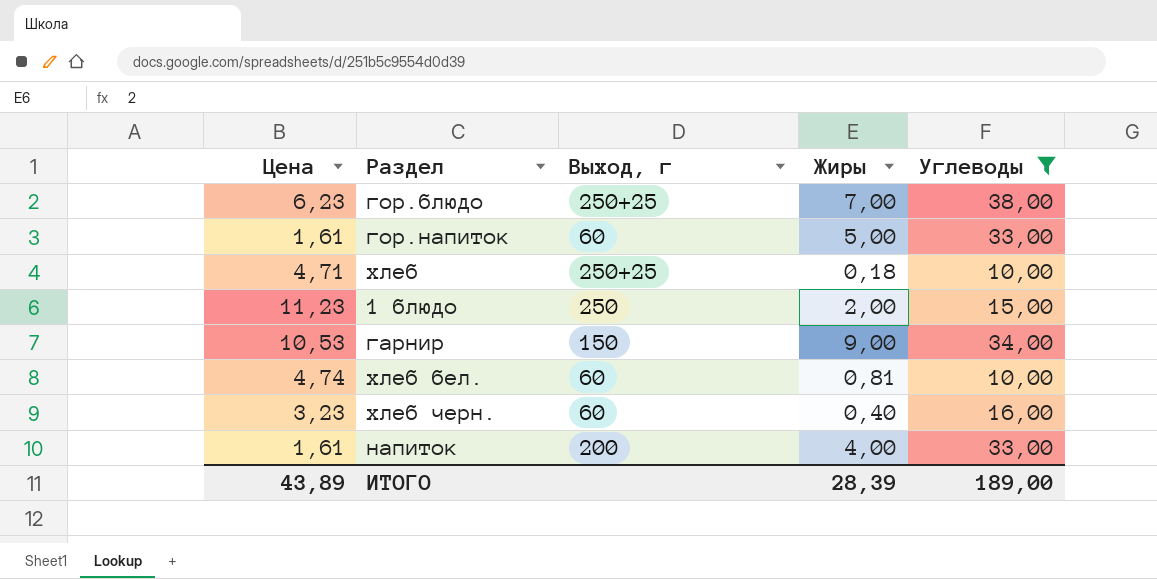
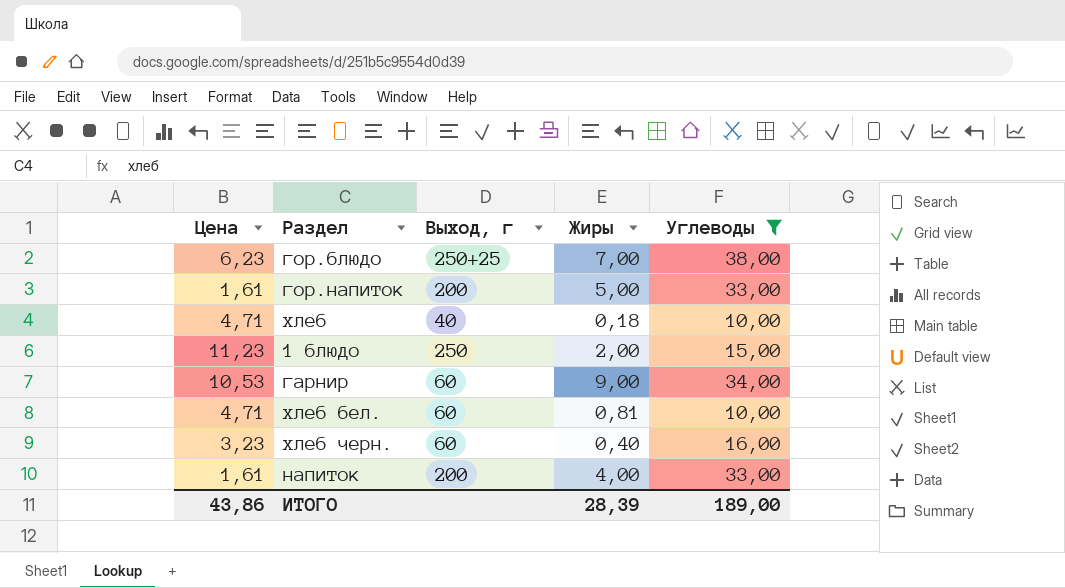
гор.напиток | Выход, г: 60 -> 200
хлеб | Выход, г: 250+25 -> 40
гарнир | Выход, г: 150 -> 60
хлеб бел. | Цена: 4,74 -> 4,71
ИТОГО | Цена: 43,89 -> 43,86

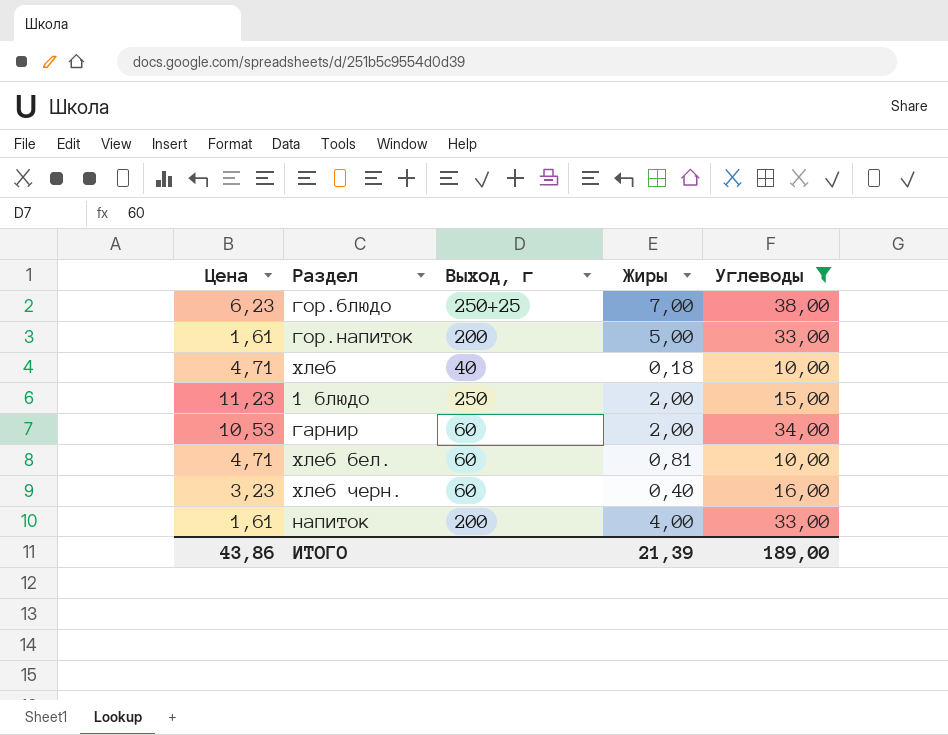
гарнир | Жиры: 9,00 -> 2,00
ИТОГО | Жиры: 28,39 -> 21,39

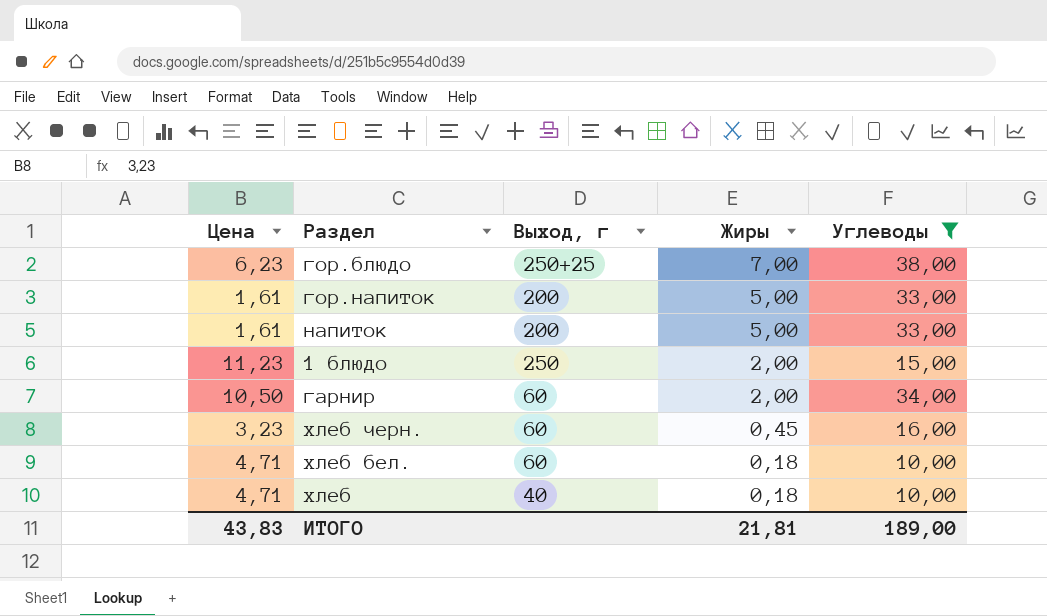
row order: none -> Жиры descending
напиток | Жиры: 4,00 -> 5,00
гарнир | Цена: 10,53 -> 10,50
хлеб черн. | Жиры: 0,40 -> 0,45
хлеб бел. | Жиры: 0,81 -> 0,18
ИТОГО | Цена: 43,86 -> 43,83
ИТОГО | Жиры: 21,39 -> 21,81

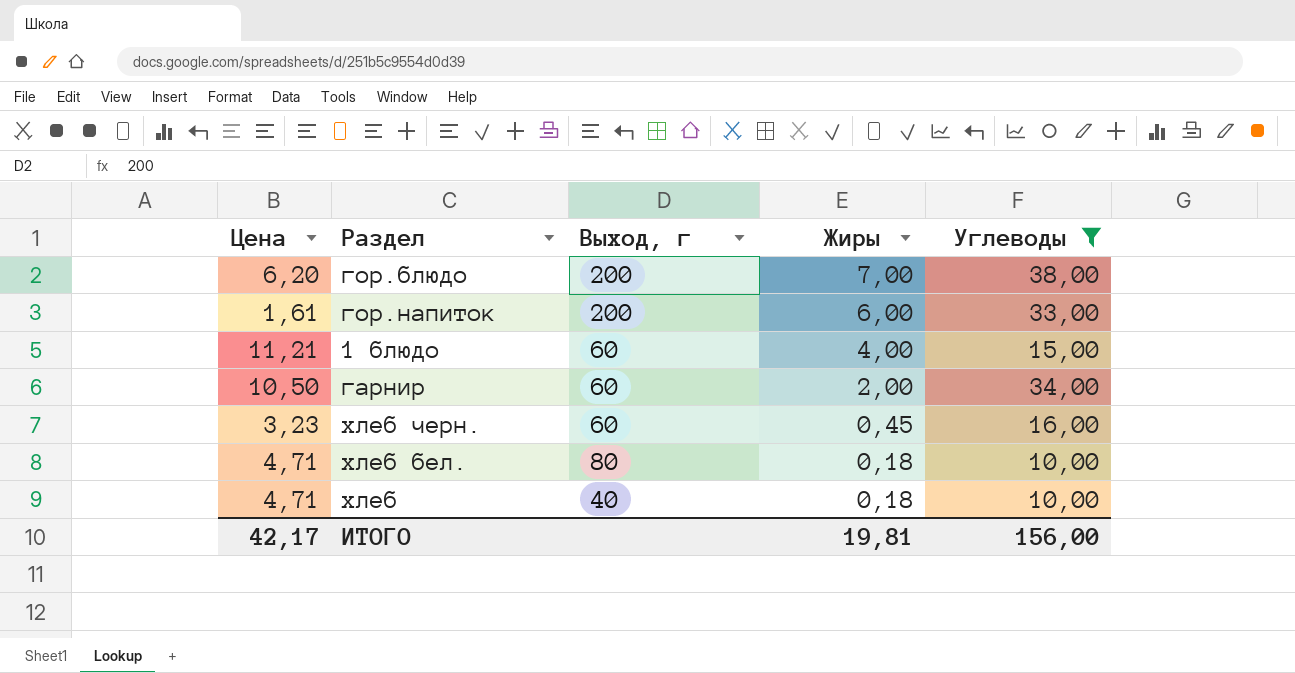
row напиток: 1,61 | 200 | 5,00 | 33,00 -> none
гор.блюдо | Цена: 6,23 -> 6,20
гор.блюдо | Выход, г: 250+25 -> 200
гор.напиток | Жиры: 5,00 -> 6,00
1 блюдо | Цена: 11,23 -> 11,21
1 блюдо | Выход, г: 250 -> 60
1 блюдо | Жиры: 2,00 -> 4,00
хлеб бел. | Выход, г: 60 -> 80
ИТОГО | Цена: 43,83 -> 42,17
ИТОГО | Жиры: 21,81 -> 19,81
ИТОГО | Углеводы: 189,00 -> 156,00

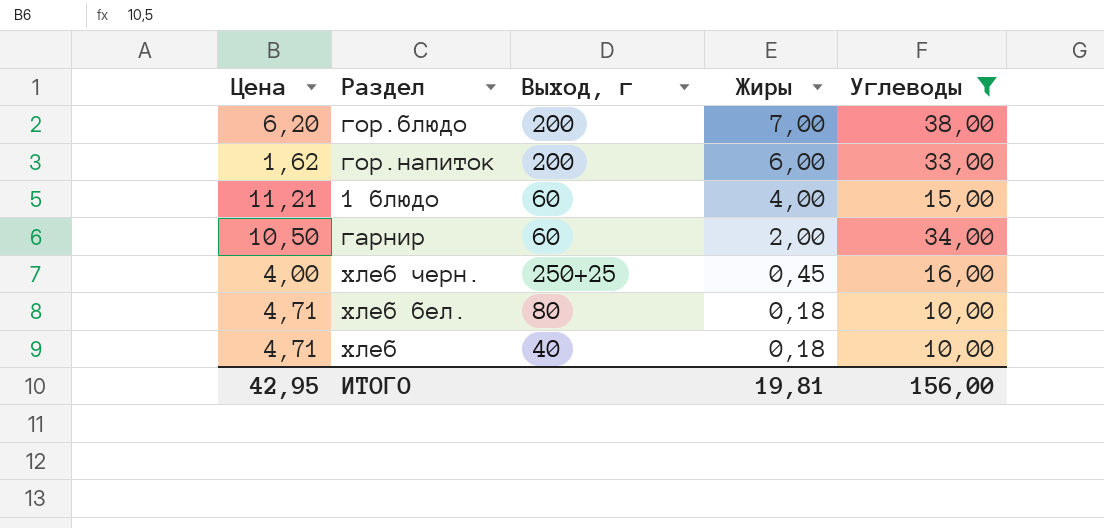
гор.напиток | Цена: 1,61 -> 1,62
хлеб черн. | Цена: 3,23 -> 4,00
хлеб черн. | Выход, г: 60 -> 250+25
ИТОГО | Цена: 42,17 -> 42,95

